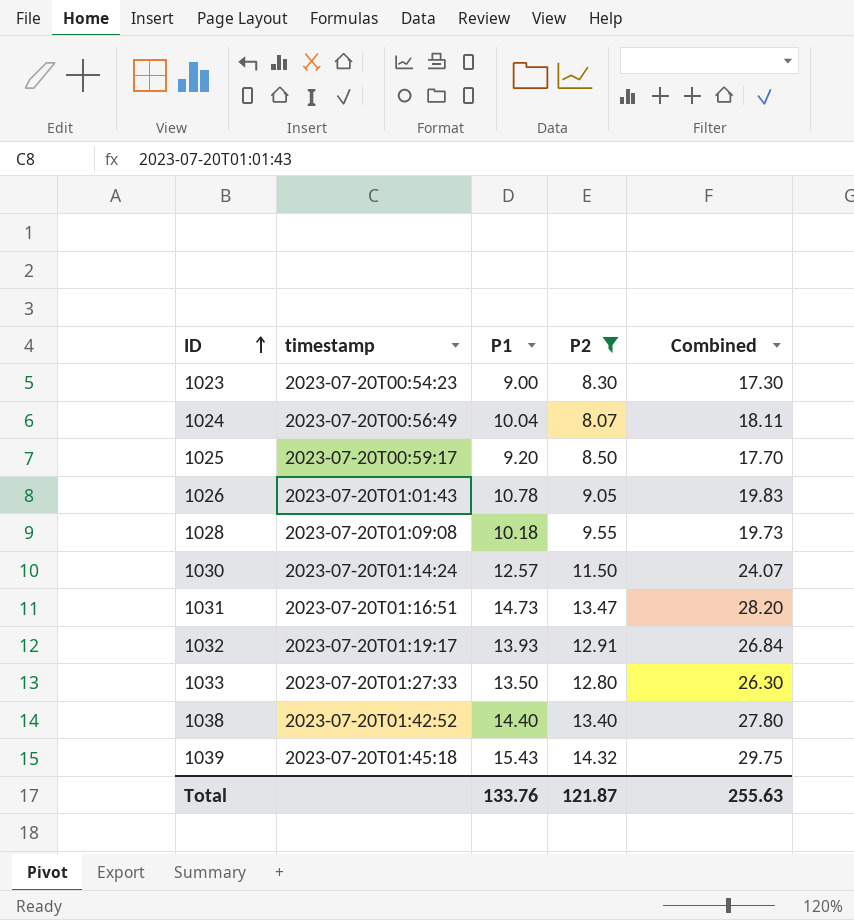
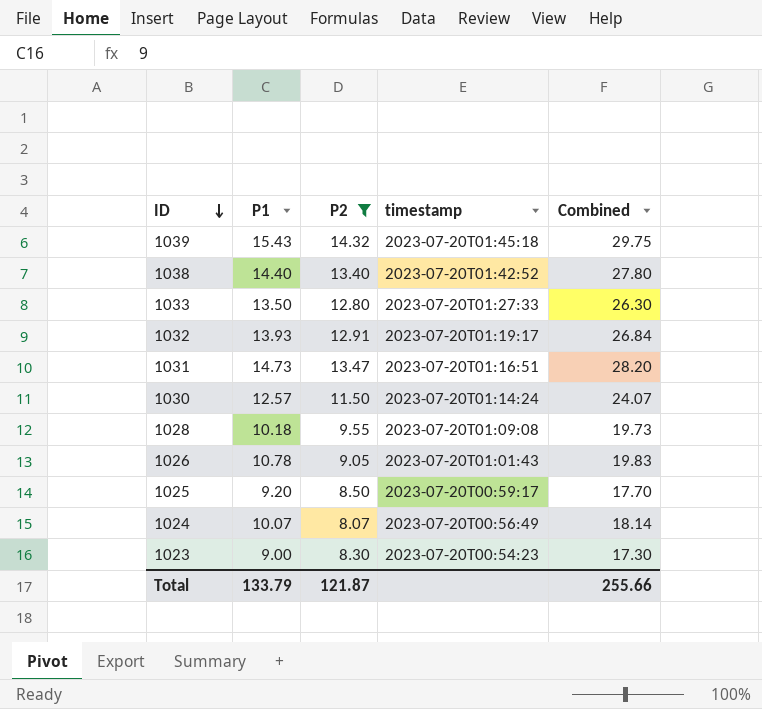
row order: ID ascending -> ID descending
column timestamp | position: 2 -> 4
1024 | P1: 10.04 -> 10.07
1024 | Combined: 18.11 -> 18.14
Total | P1: 133.76 -> 133.79
Total | Combined: 255.63 -> 255.66

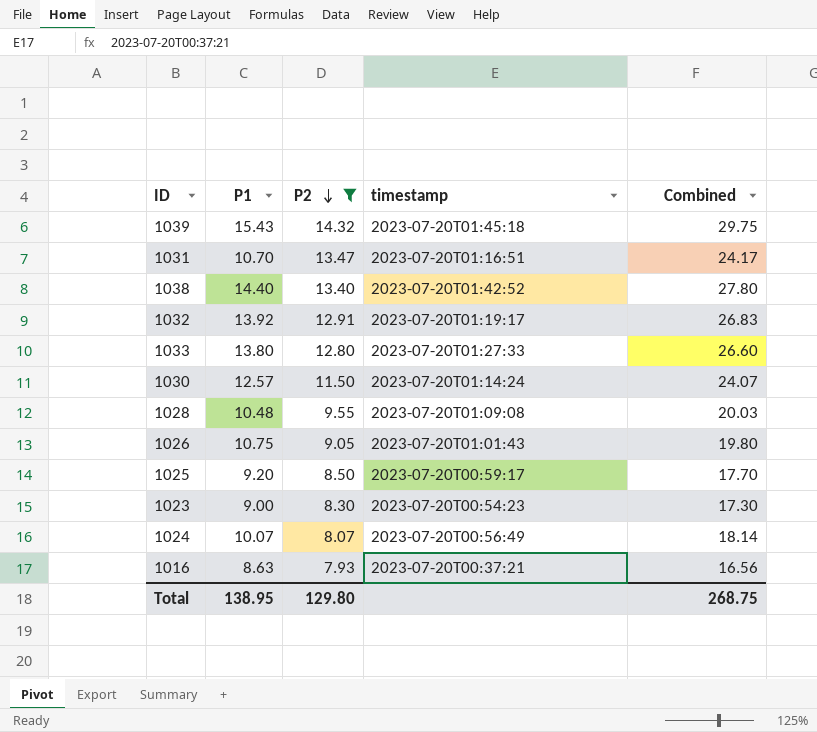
row order: ID descending -> P2 descending
1031 | P1: 14.73 -> 10.70
1031 | Combined: 28.20 -> 24.17
1032 | P1: 13.93 -> 13.92
1032 | Combined: 26.84 -> 26.83
1033 | P1: 13.50 -> 13.80
1033 | Combined: 26.30 -> 26.60
1028 | P1: 10.18 -> 10.48
1028 | Combined: 19.73 -> 20.03
1026 | P1: 10.78 -> 10.75
1026 | Combined: 19.83 -> 19.80
row 1016: none -> 8.63 | 7.93 | 2023-07-20T00:37:21 | 16.56
Total | P1: 133.79 -> 138.95
Total | P2: 121.87 -> 129.80
Total | Combined: 255.66 -> 268.75

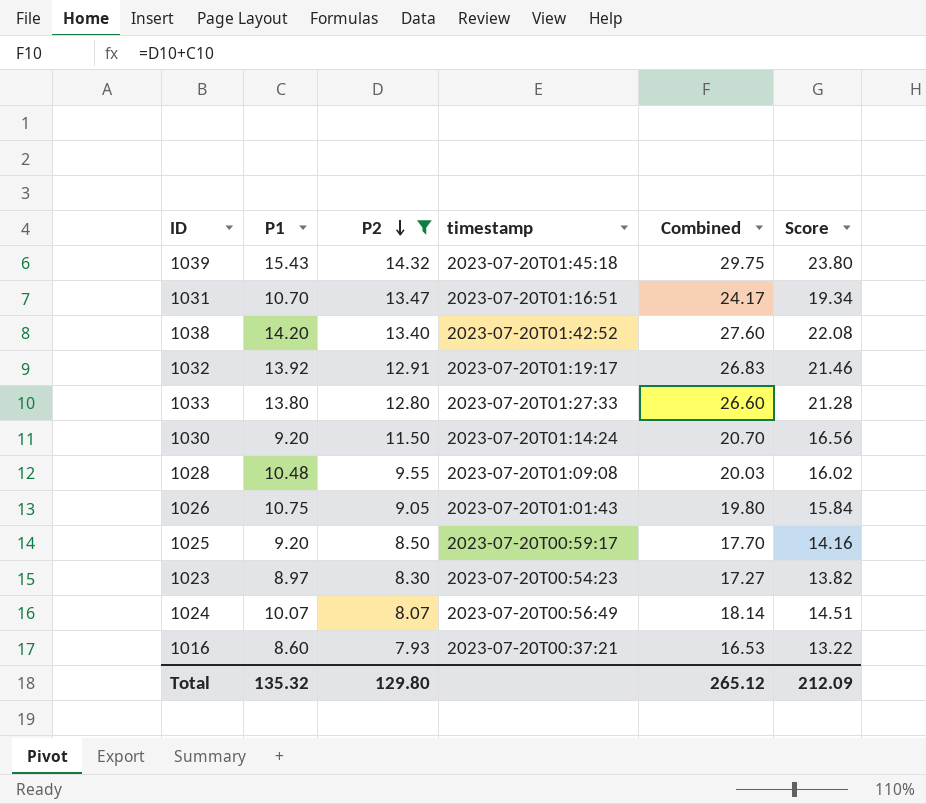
column Score | formula: none -> [Combined] * 0.8
1038 | P1: 14.40 -> 14.20
1038 | Combined: 27.80 -> 27.60
1030 | P1: 12.57 -> 9.20
1030 | Combined: 24.07 -> 20.70
1023 | P1: 9.00 -> 8.97
1023 | Combined: 17.30 -> 17.27
1016 | P1: 8.63 -> 8.60
1016 | Combined: 16.56 -> 16.53
Total | P1: 138.95 -> 135.32
Total | Combined: 268.75 -> 265.12

